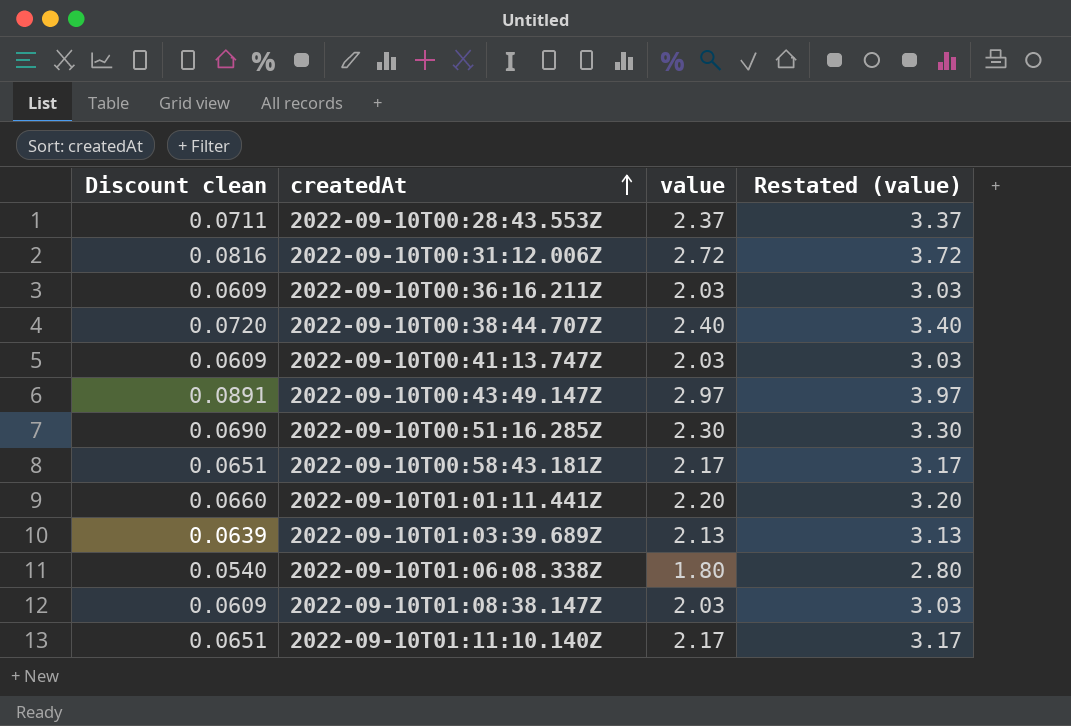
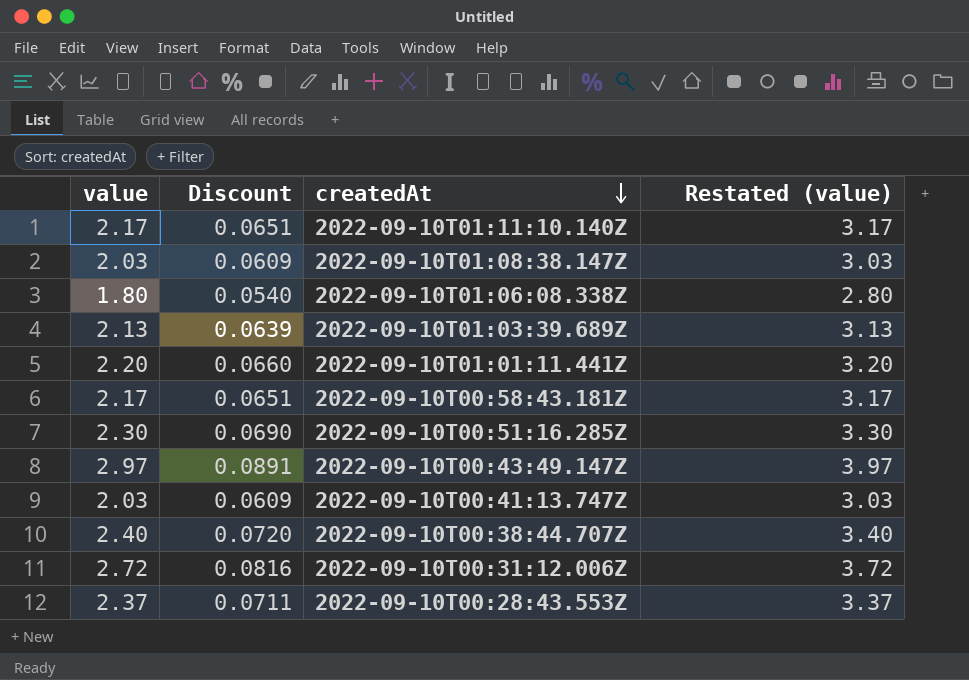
row order: createdAt ascending -> createdAt descending
column value | position: 3 -> 1
column name: Discount clean -> Discount
row 2022-09-10T00:36:16.211Z: 0.0609 | 2.03 | 3.03 -> none

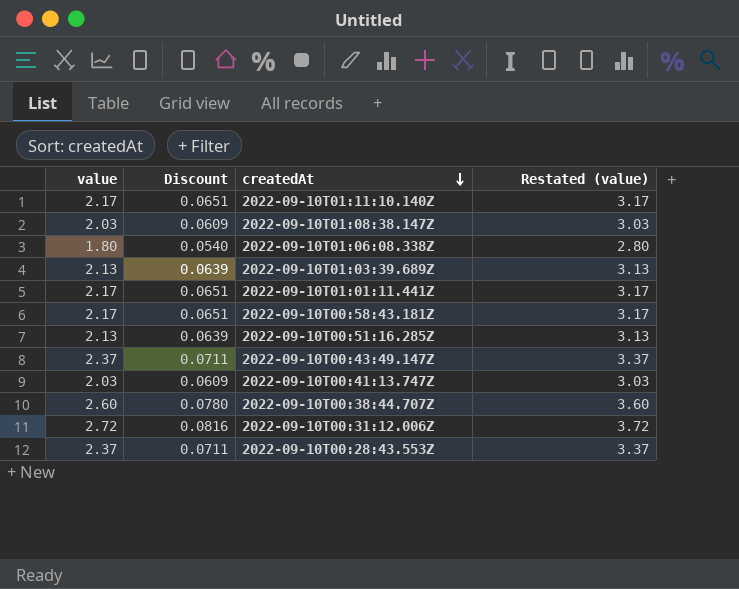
2022-09-10T01:01:11.441Z | value: 2.20 -> 2.17
2022-09-10T01:01:11.441Z | Discount: 0.0660 -> 0.0651
2022-09-10T01:01:11.441Z | Restated (value): 3.20 -> 3.17
2022-09-10T00:51:16.285Z | value: 2.30 -> 2.13
2022-09-10T00:51:16.285Z | Discount: 0.0690 -> 0.0639
2022-09-10T00:51:16.285Z | Restated (value): 3.30 -> 3.13
2022-09-10T00:43:49.147Z | value: 2.97 -> 2.37
2022-09-10T00:43:49.147Z | Discount: 0.0891 -> 0.0711
2022-09-10T00:43:49.147Z | Restated (value): 3.97 -> 3.37
2022-09-10T00:38:44.707Z | value: 2.40 -> 2.60
2022-09-10T00:38:44.707Z | Discount: 0.0720 -> 0.0780
2022-09-10T00:38:44.707Z | Restated (value): 3.40 -> 3.60

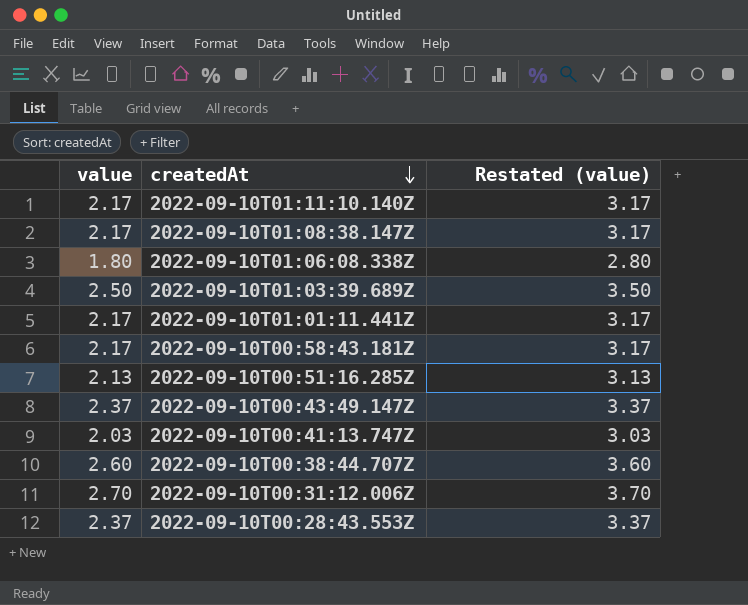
column Discount | formula: [value] * 0.03 -> none
2022-09-10T01:08:38.147Z | value: 2.03 -> 2.17
2022-09-10T01:08:38.147Z | Restated (value): 3.03 -> 3.17
2022-09-10T01:03:39.689Z | value: 2.13 -> 2.50
2022-09-10T01:03:39.689Z | Restated (value): 3.13 -> 3.50
2022-09-10T00:31:12.006Z | value: 2.72 -> 2.70
2022-09-10T00:31:12.006Z | Restated (value): 3.72 -> 3.70

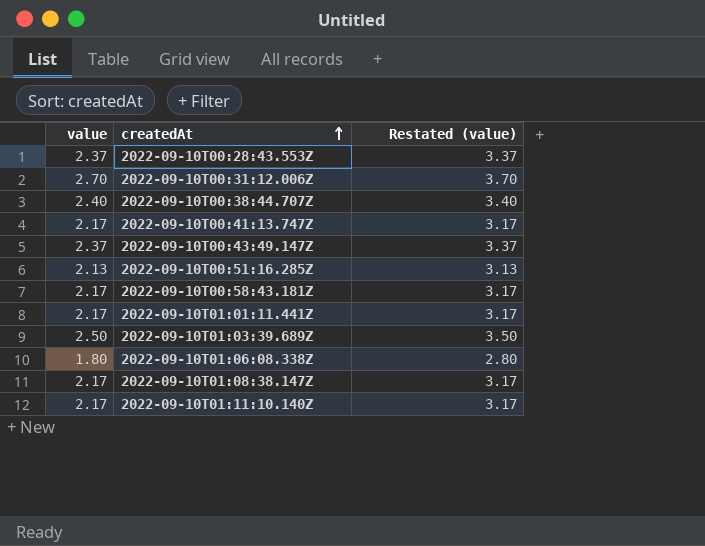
row order: createdAt descending -> createdAt ascending
2022-09-10T00:38:44.707Z | value: 2.60 -> 2.40
2022-09-10T00:38:44.707Z | Restated (value): 3.60 -> 3.40
2022-09-10T00:41:13.747Z | value: 2.03 -> 2.17
2022-09-10T00:41:13.747Z | Restated (value): 3.03 -> 3.17

